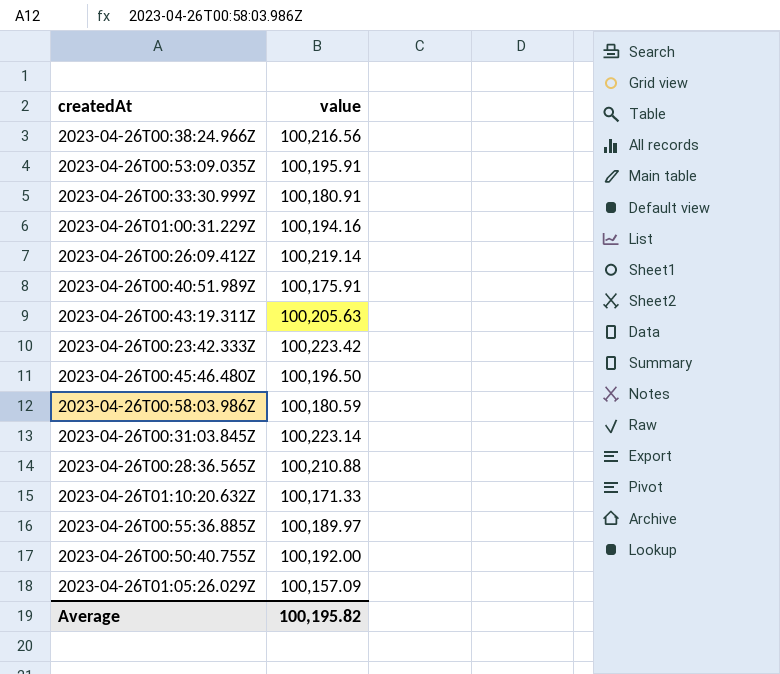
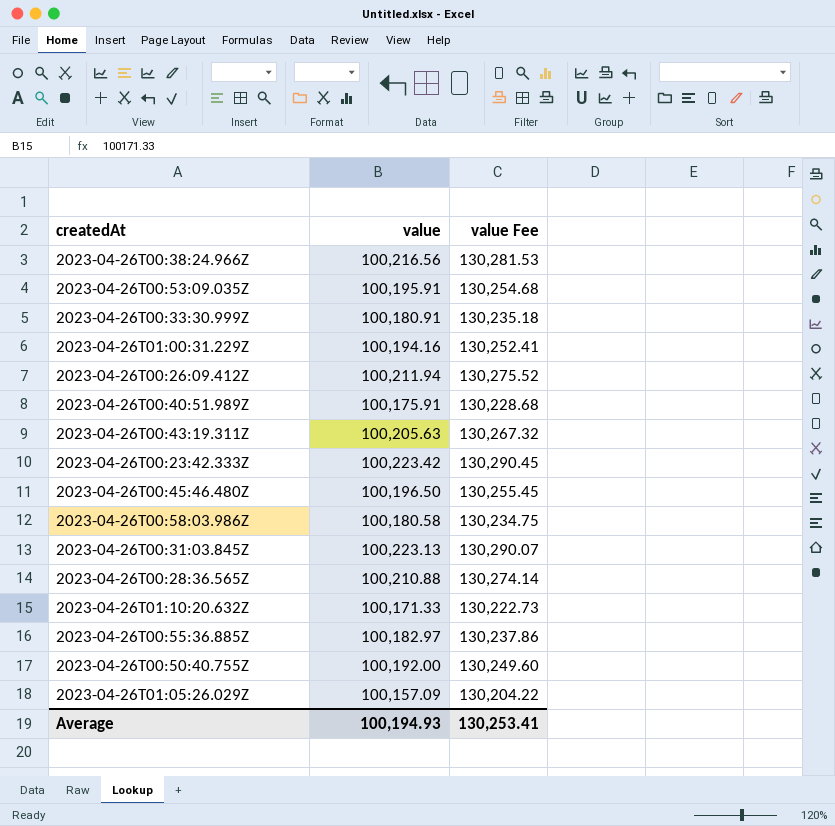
column value Fee | formula: none -> [value] * 1.3
2023-04-26T00:26:09.412Z | value: 100,219.14 -> 100,211.94
2023-04-26T00:58:03.986Z | value: 100,180.59 -> 100,180.58
2023-04-26T00:31:03.845Z | value: 100,223.14 -> 100,223.13
2023-04-26T00:55:36.885Z | value: 100,189.97 -> 100,182.97
Average | value: 100,195.82 -> 100,194.93

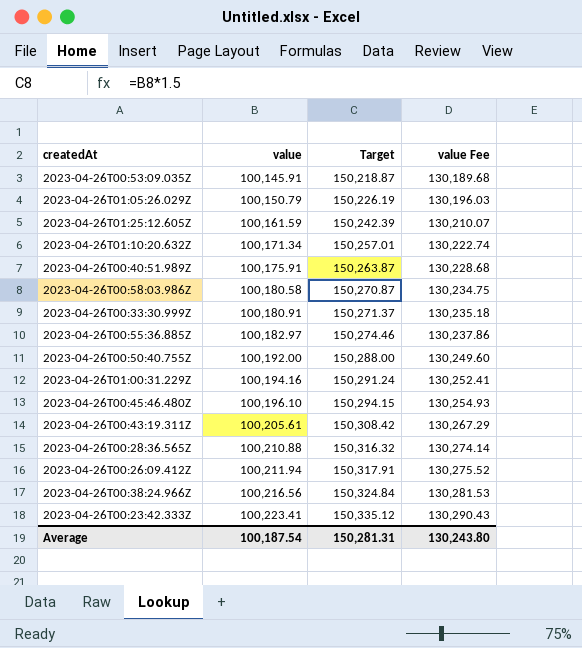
row order: none -> value ascending
column Target | formula: none -> [value] * 1.5
row 2023-04-26T00:31:03.845Z: 100,223.13 | 130,290.07 -> none
2023-04-26T00:53:09.035Z | value: 100,195.91 -> 100,145.91
2023-04-26T00:53:09.035Z | value Fee: 130,254.68 -> 130,189.68
2023-04-26T01:05:26.029Z | value: 100,157.09 -> 100,150.79
2023-04-26T01:05:26.029Z | value Fee: 130,204.22 -> 130,196.03
row 2023-04-26T01:25:12.605Z: none -> 100,161.59 | 150,242.39 | 130,210.07
2023-04-26T01:10:20.632Z | value: 100,171.33 -> 100,171.34
2023-04-26T01:10:20.632Z | value Fee: 130,222.73 -> 130,222.74
2023-04-26T00:45:46.480Z | value: 100,196.50 -> 100,196.10
2023-04-26T00:45:46.480Z | value Fee: 130,255.45 -> 130,254.93
2023-04-26T00:43:19.311Z | value: 100,205.63 -> 100,205.61
2023-04-26T00:43:19.311Z | value Fee: 130,267.32 -> 130,267.29
2023-04-26T00:23:42.333Z | value: 100,223.42 -> 100,223.41
2023-04-26T00:23:42.333Z | value Fee: 130,290.45 -> 130,290.43
Average | value: 100,194.93 -> 100,187.54
Average | value Fee: 130,253.41 -> 130,243.80

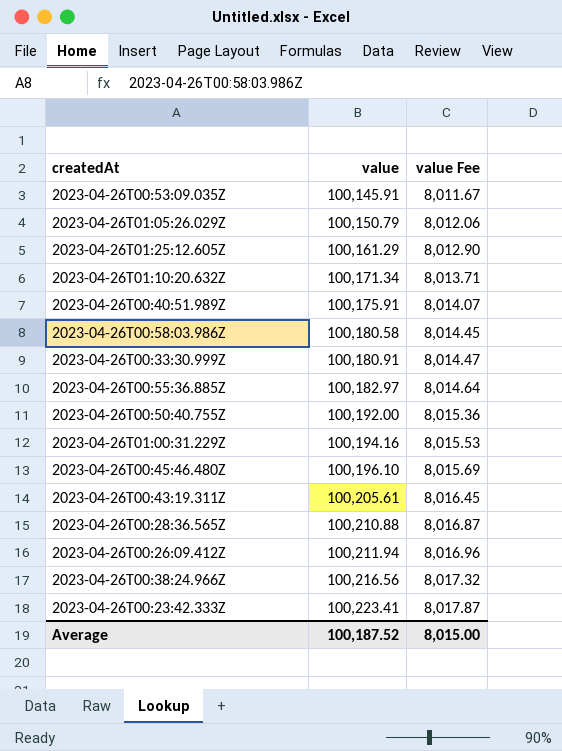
column Target | formula: [value] * 1.5 -> none
column value Fee | formula: [value] * 1.3 -> [value] * 0.08
2023-04-26T01:25:12.605Z | value: 100,161.59 -> 100,161.29
Average | value: 100,187.54 -> 100,187.52
Average | value Fee: 130,243.80 -> 8,015.00

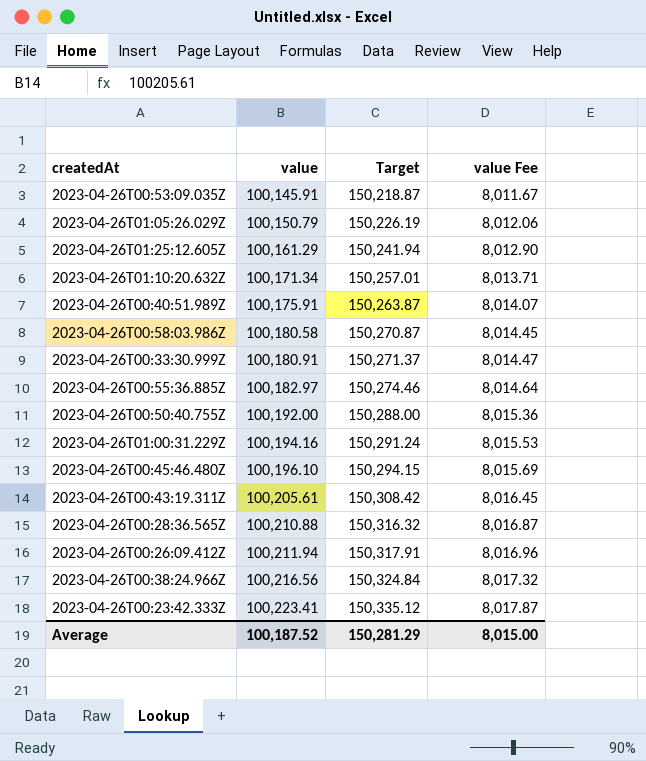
column Target | formula: none -> [value] * 1.5

